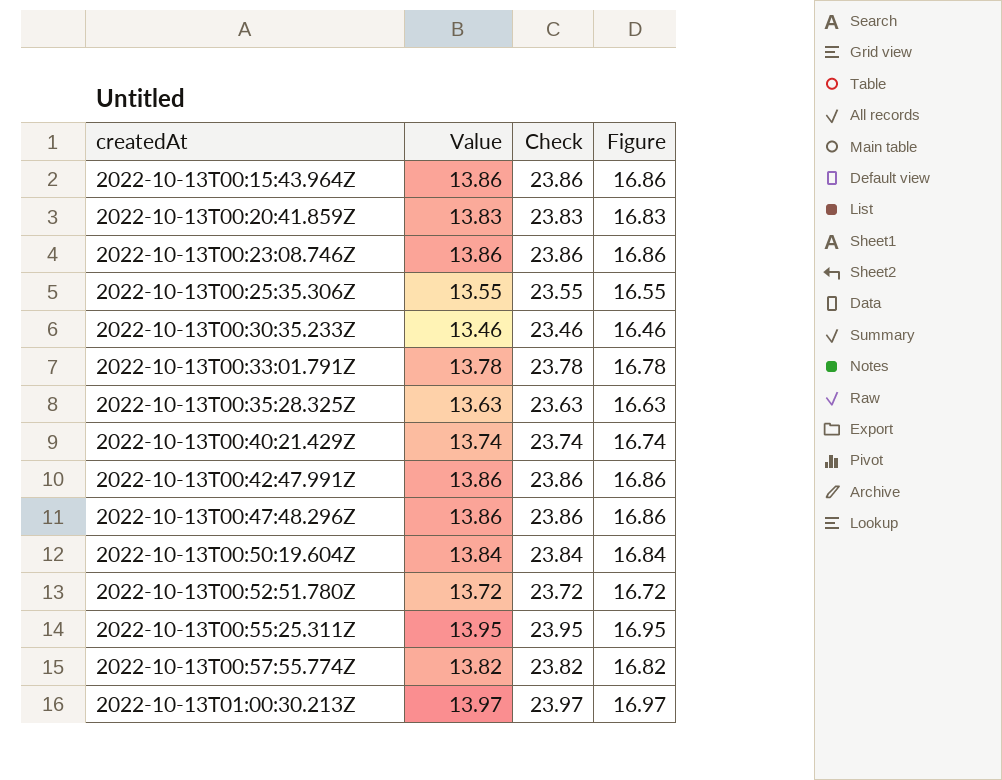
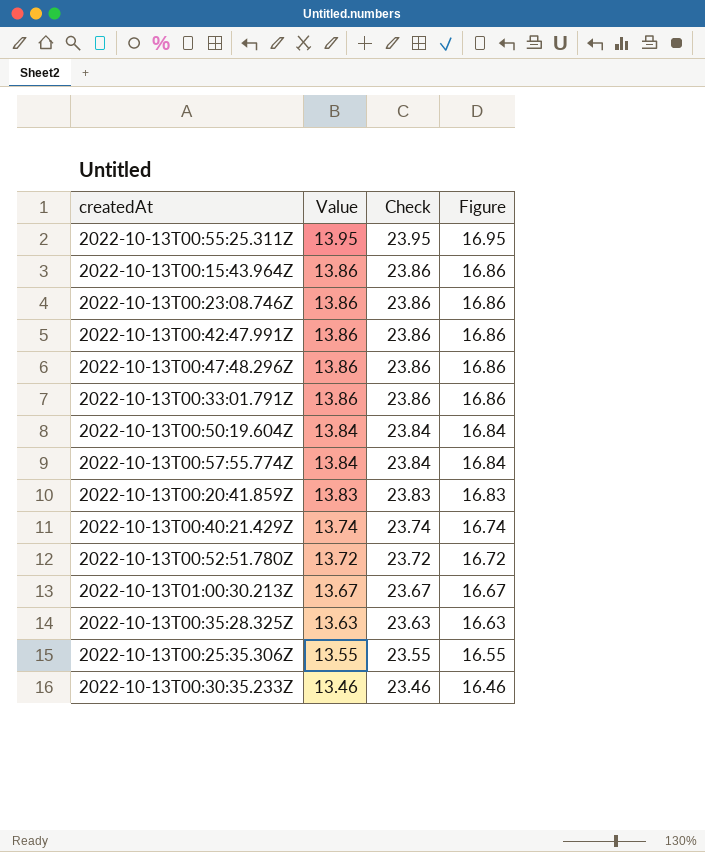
row order: createdAt ascending -> Value descending
2022-10-13T00:33:01.791Z | Value: 13.78 -> 13.86
2022-10-13T00:33:01.791Z | Check: 23.78 -> 23.86
2022-10-13T00:33:01.791Z | Figure: 16.78 -> 16.86
2022-10-13T00:57:55.774Z | Value: 13.82 -> 13.84
2022-10-13T00:57:55.774Z | Check: 23.82 -> 23.84
2022-10-13T00:57:55.774Z | Figure: 16.82 -> 16.84
2022-10-13T01:00:30.213Z | Value: 13.97 -> 13.67
2022-10-13T01:00:30.213Z | Check: 23.97 -> 23.67
2022-10-13T01:00:30.213Z | Figure: 16.97 -> 16.67

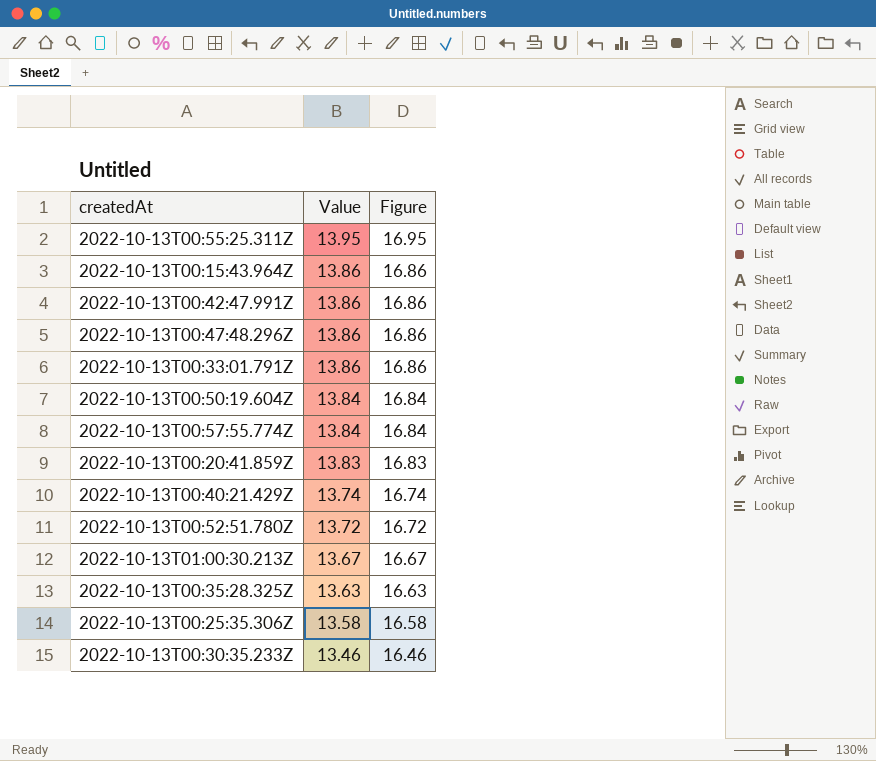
column Check | formula: [Value] + 10 -> none
row 2022-10-13T00:23:08.746Z: 13.86 | 23.86 | 16.86 -> none
2022-10-13T00:25:35.306Z | Value: 13.55 -> 13.58
2022-10-13T00:25:35.306Z | Figure: 16.55 -> 16.58

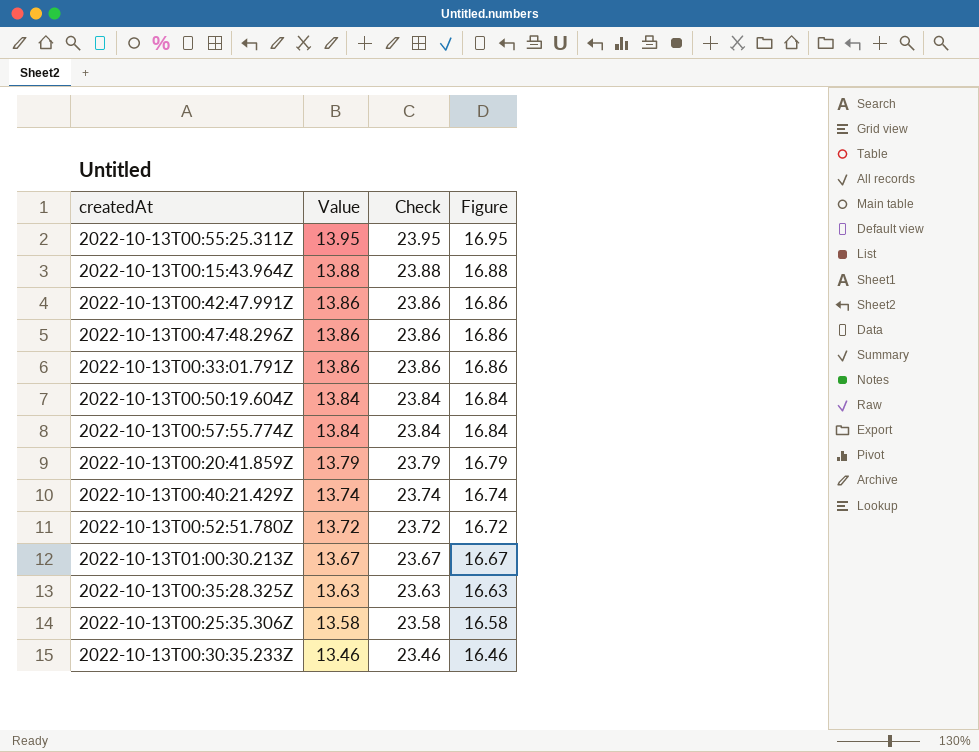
column Check | formula: none -> [Value] + 10
2022-10-13T00:15:43.964Z | Value: 13.86 -> 13.88
2022-10-13T00:15:43.964Z | Figure: 16.86 -> 16.88
2022-10-13T00:20:41.859Z | Value: 13.83 -> 13.79
2022-10-13T00:20:41.859Z | Figure: 16.83 -> 16.79

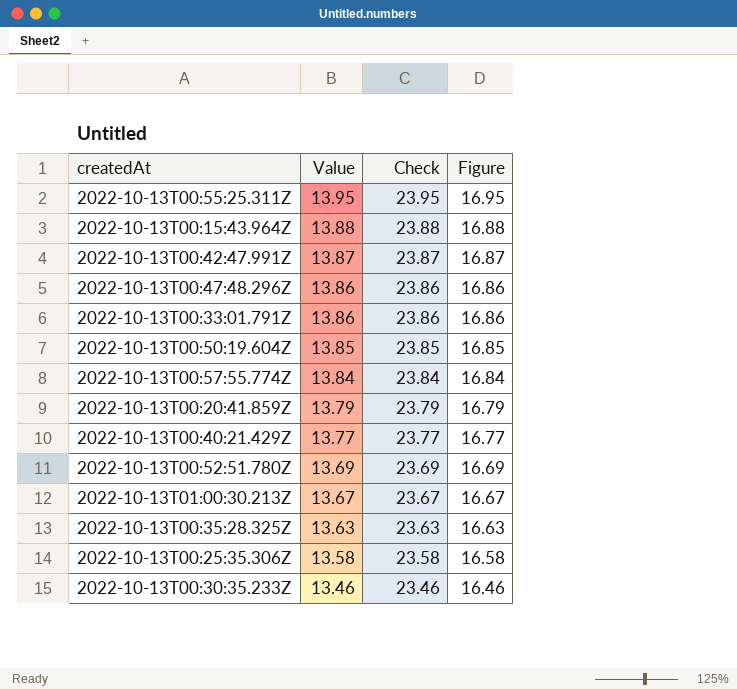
2022-10-13T00:42:47.991Z | Value: 13.86 -> 13.87
2022-10-13T00:42:47.991Z | Check: 23.86 -> 23.87
2022-10-13T00:42:47.991Z | Figure: 16.86 -> 16.87
2022-10-13T00:50:19.604Z | Value: 13.84 -> 13.85
2022-10-13T00:50:19.604Z | Check: 23.84 -> 23.85
2022-10-13T00:50:19.604Z | Figure: 16.84 -> 16.85
2022-10-13T00:40:21.429Z | Value: 13.74 -> 13.77
2022-10-13T00:40:21.429Z | Check: 23.74 -> 23.77
2022-10-13T00:40:21.429Z | Figure: 16.74 -> 16.77
2022-10-13T00:52:51.780Z | Value: 13.72 -> 13.69
2022-10-13T00:52:51.780Z | Check: 23.72 -> 23.69
2022-10-13T00:52:51.780Z | Figure: 16.72 -> 16.69

